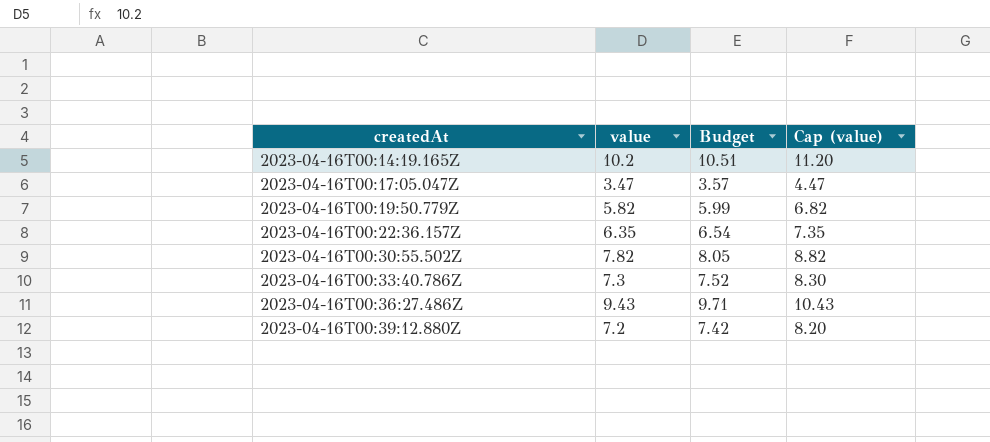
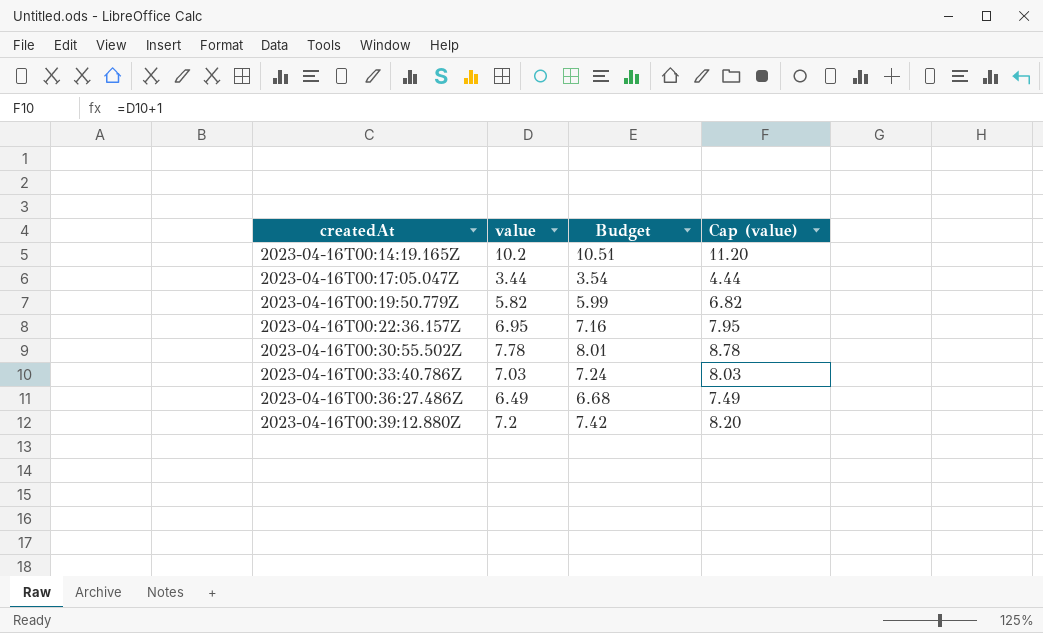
2023-04-16T00:17:05.047Z | value: 3.47 -> 3.44
2023-04-16T00:17:05.047Z | Budget: 3.57 -> 3.54
2023-04-16T00:17:05.047Z | Cap (value): 4.47 -> 4.44
2023-04-16T00:22:36.157Z | value: 6.35 -> 6.95
2023-04-16T00:22:36.157Z | Budget: 6.54 -> 7.16
2023-04-16T00:22:36.157Z | Cap (value): 7.35 -> 7.95
2023-04-16T00:30:55.502Z | value: 7.82 -> 7.78
2023-04-16T00:30:55.502Z | Budget: 8.05 -> 8.01
2023-04-16T00:30:55.502Z | Cap (value): 8.82 -> 8.78
2023-04-16T00:33:40.786Z | value: 7.3 -> 7.03
2023-04-16T00:33:40.786Z | Budget: 7.52 -> 7.24
2023-04-16T00:33:40.786Z | Cap (value): 8.30 -> 8.03
2023-04-16T00:36:27.486Z | value: 9.43 -> 6.49
2023-04-16T00:36:27.486Z | Budget: 9.71 -> 6.68
2023-04-16T00:36:27.486Z | Cap (value): 10.43 -> 7.49

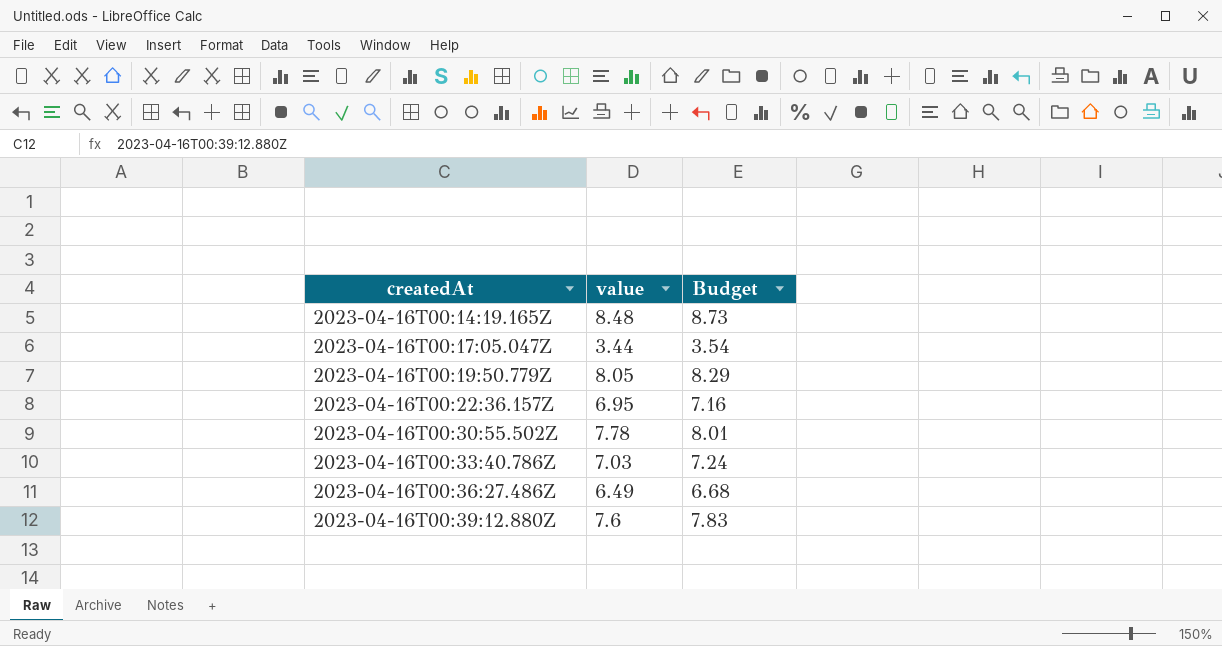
column Cap (value) | formula: [value] + 1 -> none
2023-04-16T00:14:19.165Z | value: 10.2 -> 8.48
2023-04-16T00:14:19.165Z | Budget: 10.51 -> 8.73
2023-04-16T00:19:50.779Z | value: 5.82 -> 8.05
2023-04-16T00:19:50.779Z | Budget: 5.99 -> 8.29
2023-04-16T00:39:12.880Z | value: 7.2 -> 7.6
2023-04-16T00:39:12.880Z | Budget: 7.42 -> 7.83

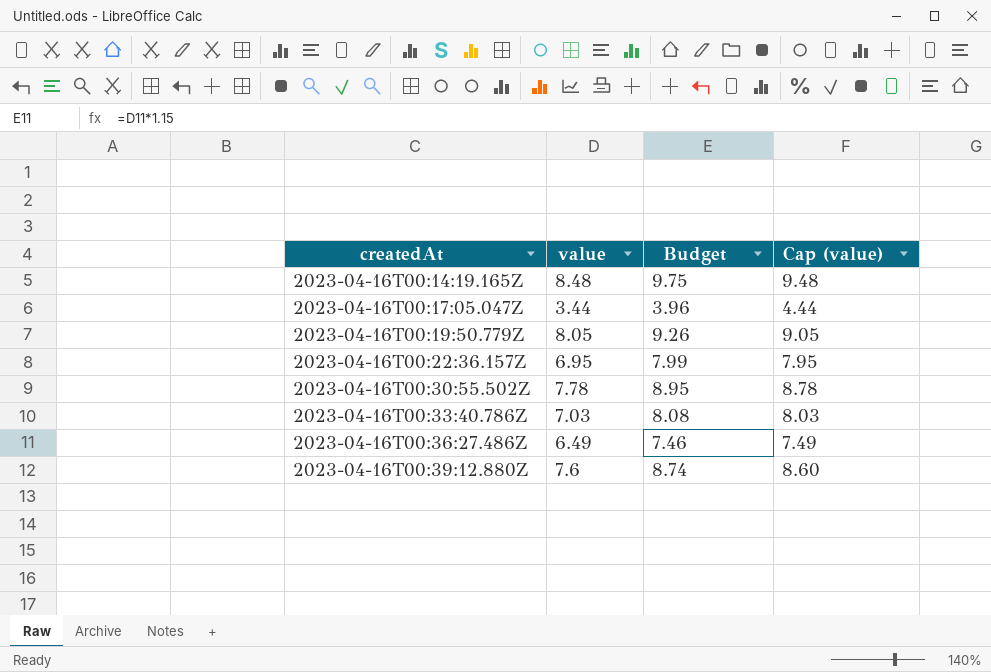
column Budget | formula: [value] * 1.03 -> [value] * 1.15
column Cap (value) | formula: none -> [value] + 1

